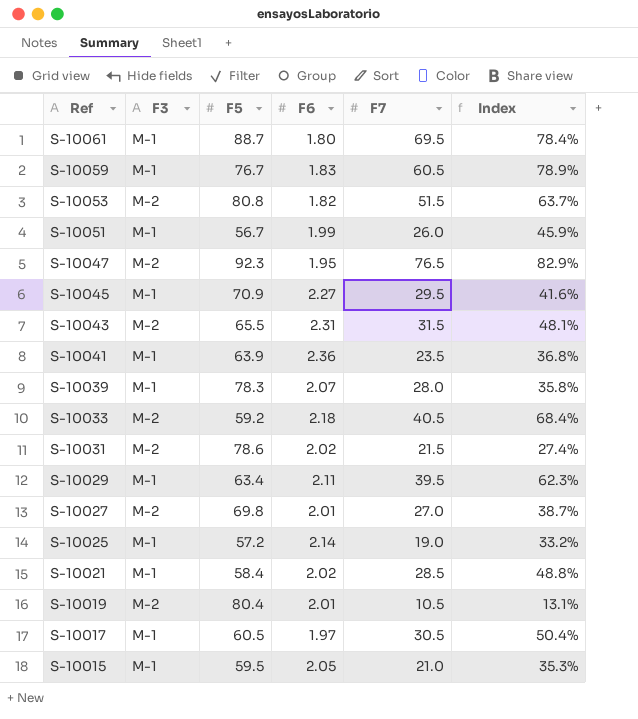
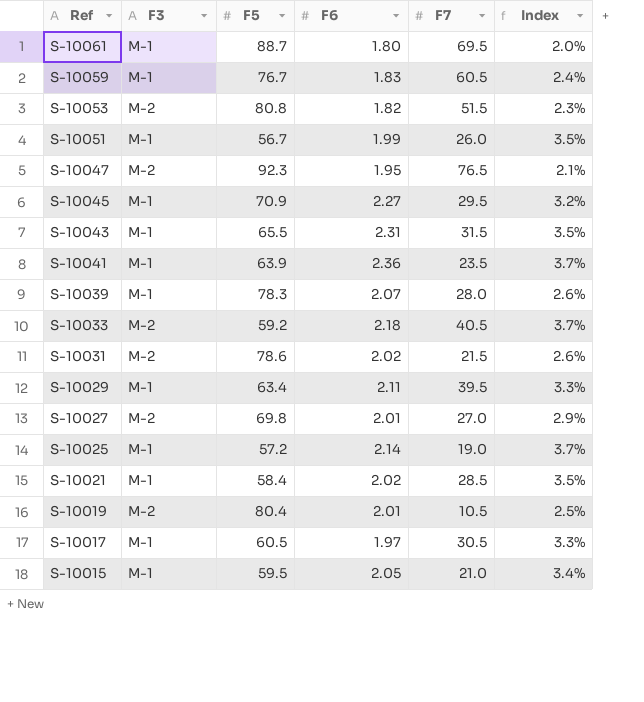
column Index | formula: [F7] / [F5] -> [F6] / [F5]
S-10043 | F3: M-2 -> M-1

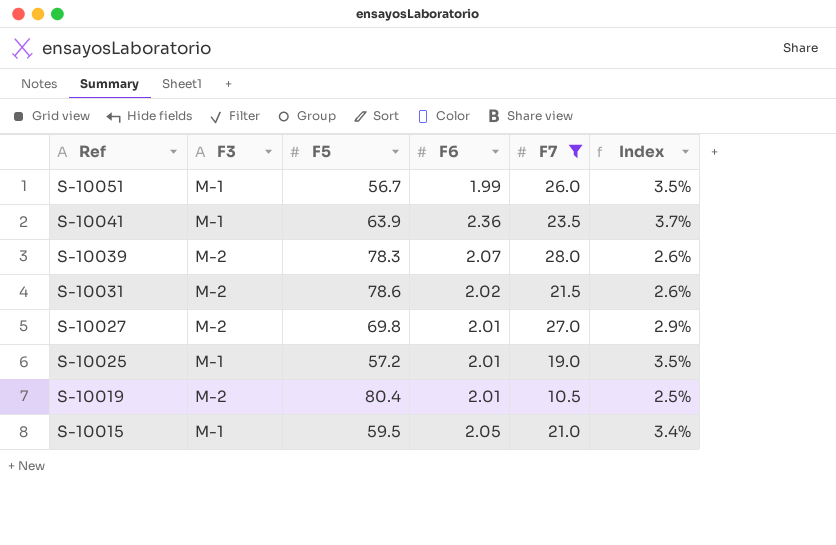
filter: none -> F7 <= 28.0
S-10039 | F3: M-1 -> M-2
S-10025 | F6: 2.14 -> 2.01
S-10025 | Index: 3.7% -> 3.5%

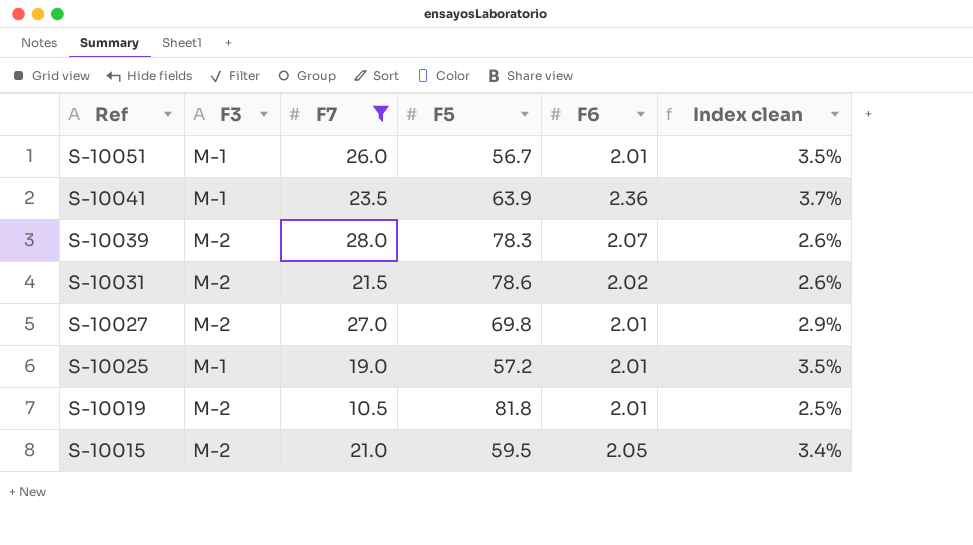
column F7 | position: 5 -> 3
column name: Index -> Index clean
S-10051 | F6: 1.99 -> 2.01
S-10019 | F5: 80.4 -> 81.8
S-10015 | F3: M-1 -> M-2

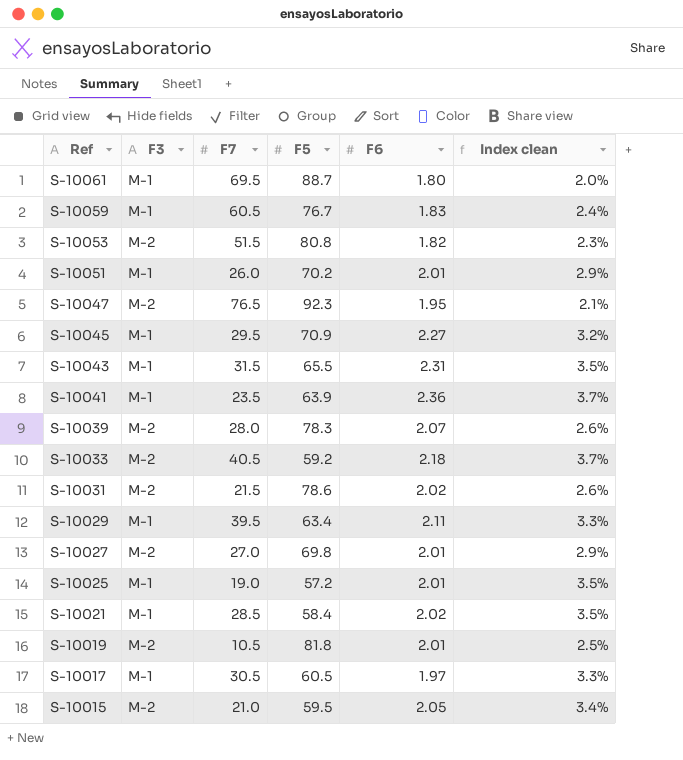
filter: F7 <= 28.0 -> none
S-10051 | F5: 56.7 -> 70.2
S-10051 | Index clean: 3.5% -> 2.9%

